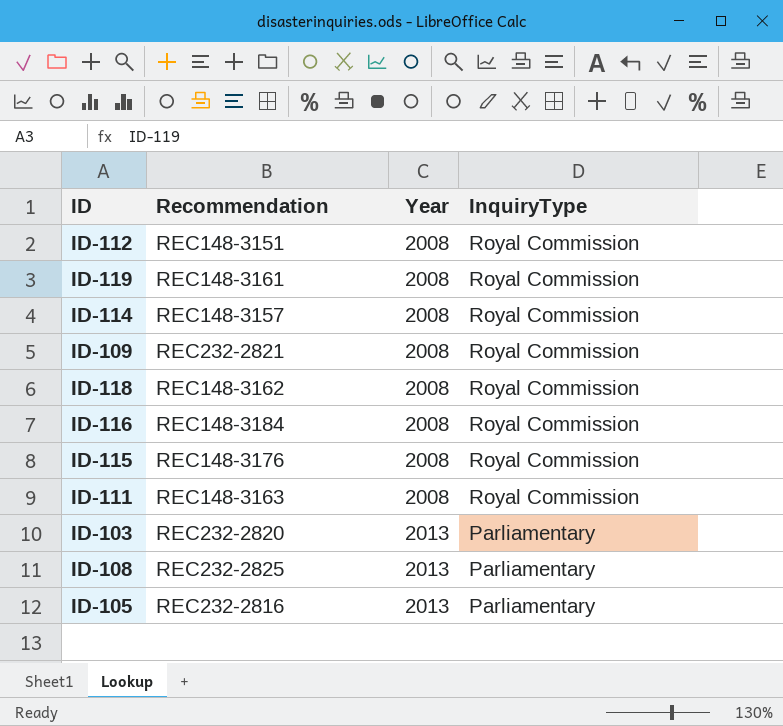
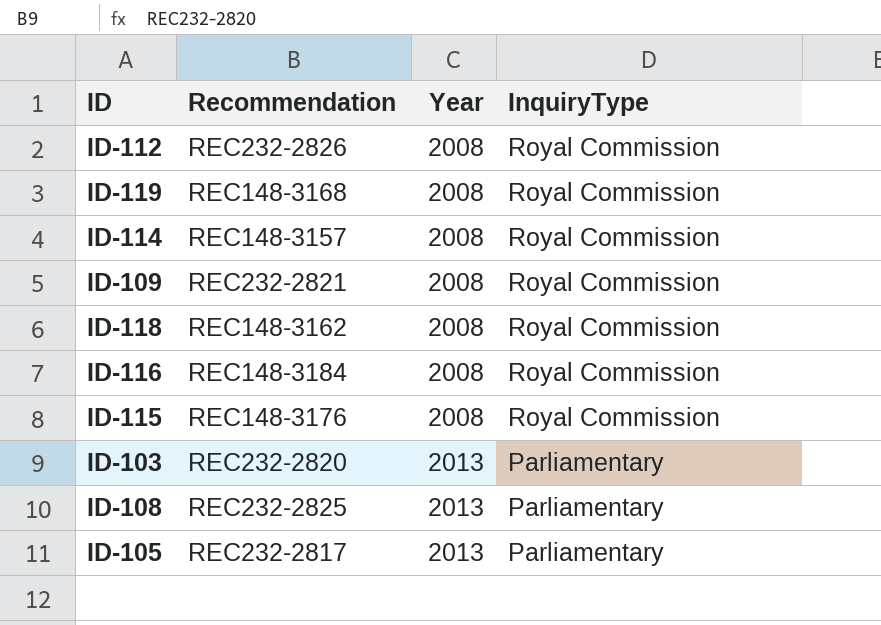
row ID-111: REC148-3163 | 2008 | Royal Commission -> none
ID-112 | Recommendation: REC148-3151 -> REC232-2826
ID-119 | Recommendation: REC148-3161 -> REC148-3168
ID-105 | Recommendation: REC232-2816 -> REC232-2817

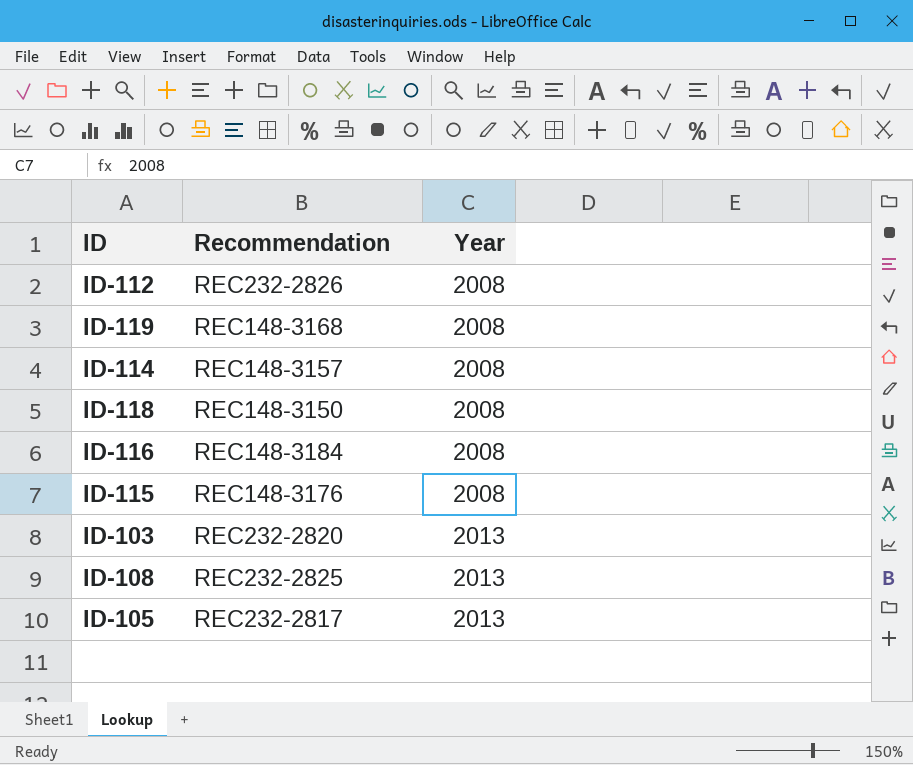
column InquiryType | position: 4 -> none
row ID-109: REC232-2821 | 2008 | Royal Commission -> none
ID-118 | Recommendation: REC148-3162 -> REC148-3150

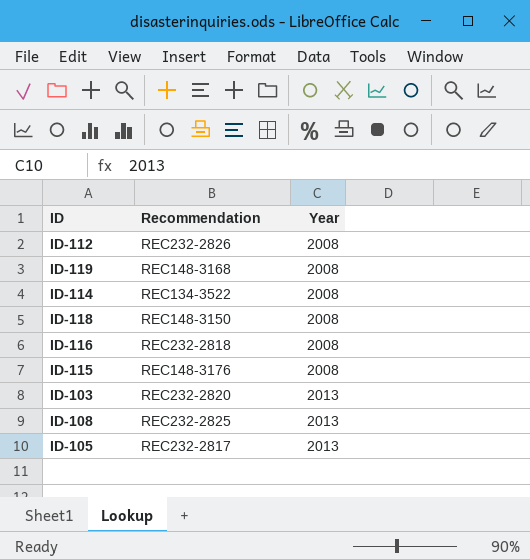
ID-114 | Recommendation: REC148-3157 -> REC134-3522
ID-116 | Recommendation: REC148-3184 -> REC232-2818

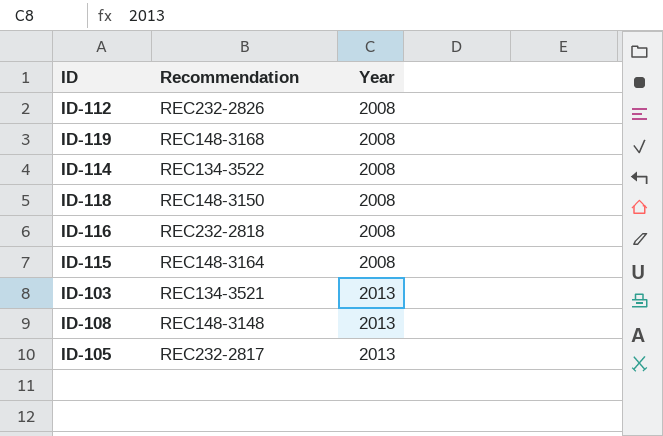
ID-115 | Recommendation: REC148-3176 -> REC148-3164
ID-103 | Recommendation: REC232-2820 -> REC134-3521
ID-108 | Recommendation: REC232-2825 -> REC148-3148

